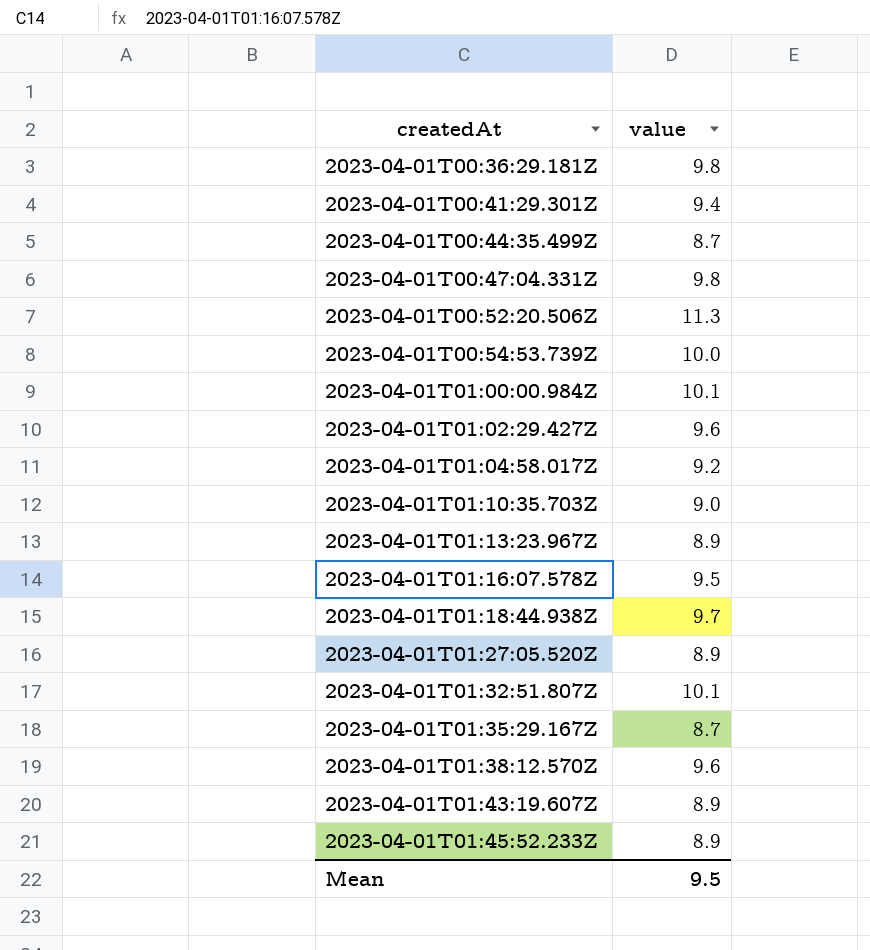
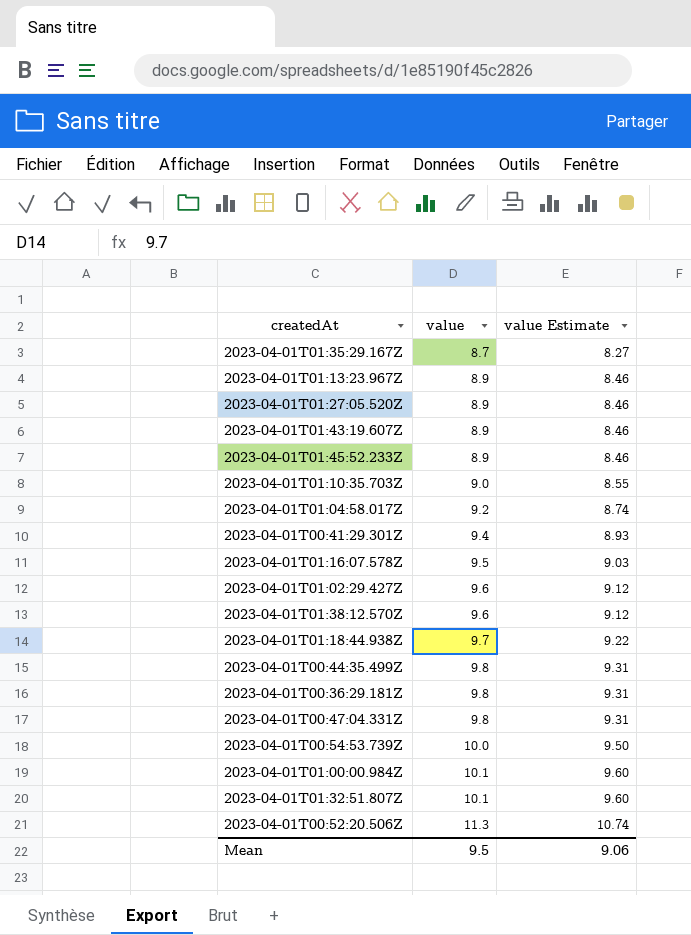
row order: createdAt ascending -> value ascending
column value Estimate | formula: none -> [value] * 0.95
2023-04-01T00:44:35.499Z | value: 8.7 -> 9.8

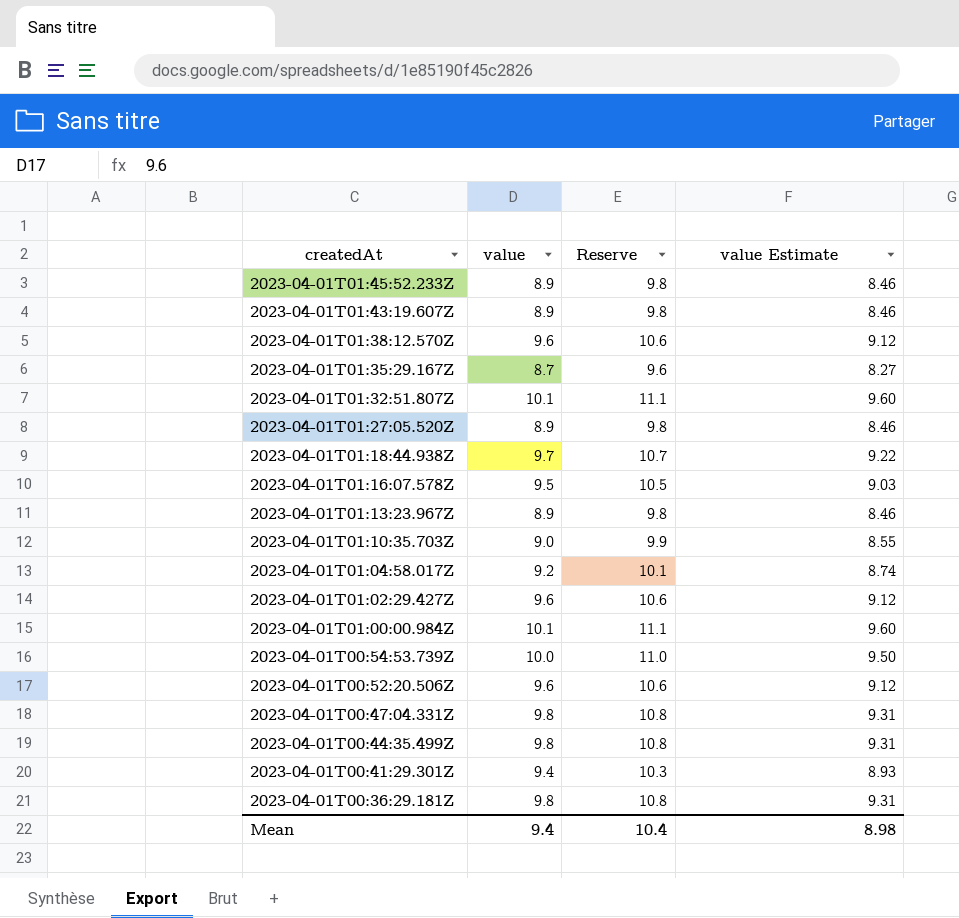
row order: value ascending -> createdAt descending
column Reserve | formula: none -> [value] * 1.1
2023-04-01T00:52:20.506Z | value: 11.3 -> 9.6
2023-04-01T00:52:20.506Z | value Estimate: 10.74 -> 9.12
Mean | value: 9.5 -> 9.4
Mean | value Estimate: 9.06 -> 8.98

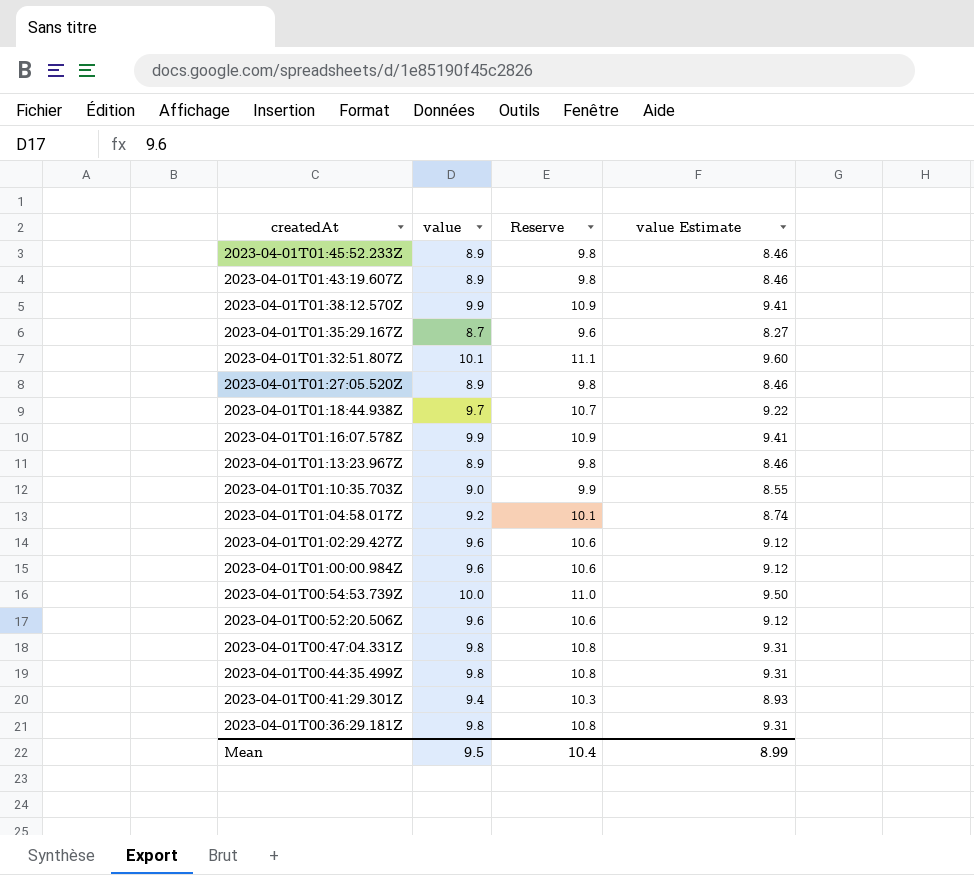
2023-04-01T01:38:12.570Z | value: 9.6 -> 9.9
2023-04-01T01:38:12.570Z | Reserve: 10.6 -> 10.9
2023-04-01T01:38:12.570Z | value Estimate: 9.12 -> 9.41
2023-04-01T01:16:07.578Z | value: 9.5 -> 9.9
2023-04-01T01:16:07.578Z | Reserve: 10.5 -> 10.9
2023-04-01T01:16:07.578Z | value Estimate: 9.03 -> 9.41
2023-04-01T01:00:00.984Z | value: 10.1 -> 9.6
2023-04-01T01:00:00.984Z | Reserve: 11.1 -> 10.6
2023-04-01T01:00:00.984Z | value Estimate: 9.60 -> 9.12
Mean | value: 9.4 -> 9.5
Mean | value Estimate: 8.98 -> 8.99

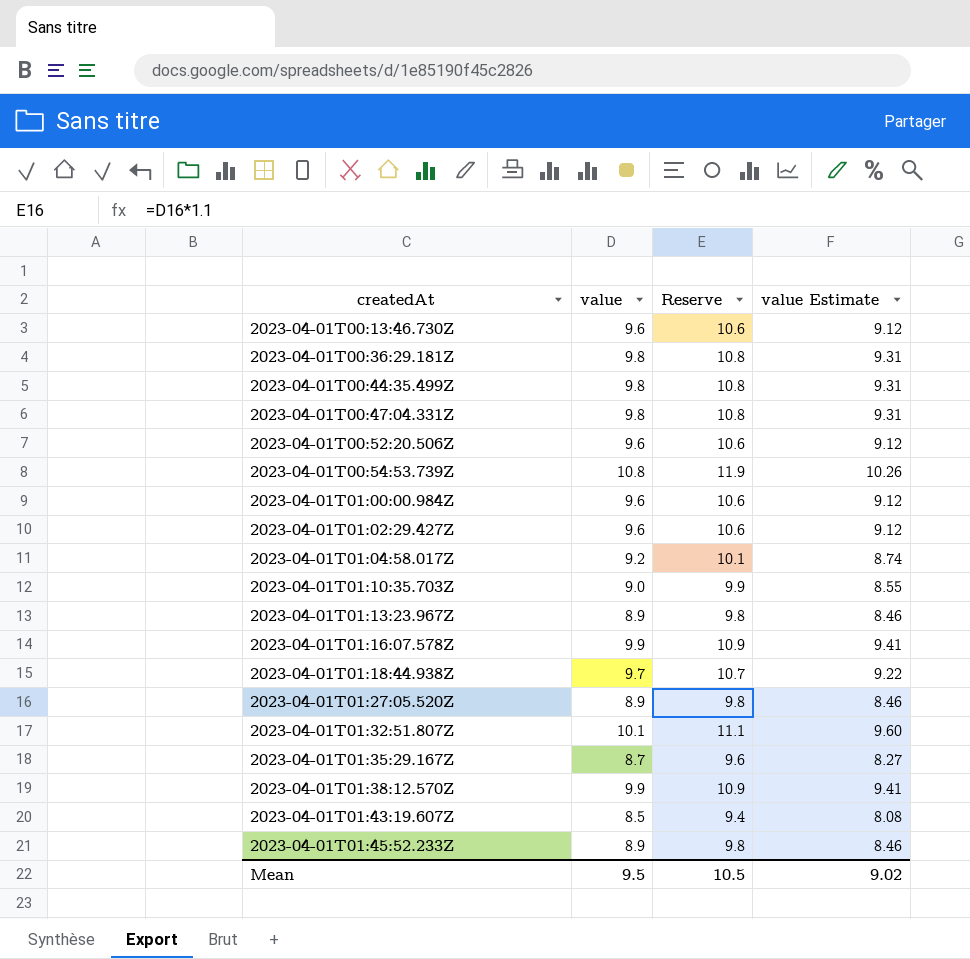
row order: createdAt descending -> createdAt ascending
row 2023-04-01T00:41:29.301Z: 9.4 | 10.3 | 8.93 -> none
row 2023-04-01T00:13:46.730Z: none -> 9.6 | 10.6 | 9.12
2023-04-01T00:54:53.739Z | value: 10.0 -> 10.8
2023-04-01T00:54:53.739Z | Reserve: 11.0 -> 11.9
2023-04-01T00:54:53.739Z | value Estimate: 9.50 -> 10.26
2023-04-01T01:43:19.607Z | value: 8.9 -> 8.5
2023-04-01T01:43:19.607Z | Reserve: 9.8 -> 9.4
2023-04-01T01:43:19.607Z | value Estimate: 8.46 -> 8.08
Mean | Reserve: 10.4 -> 10.5
Mean | value Estimate: 8.99 -> 9.02

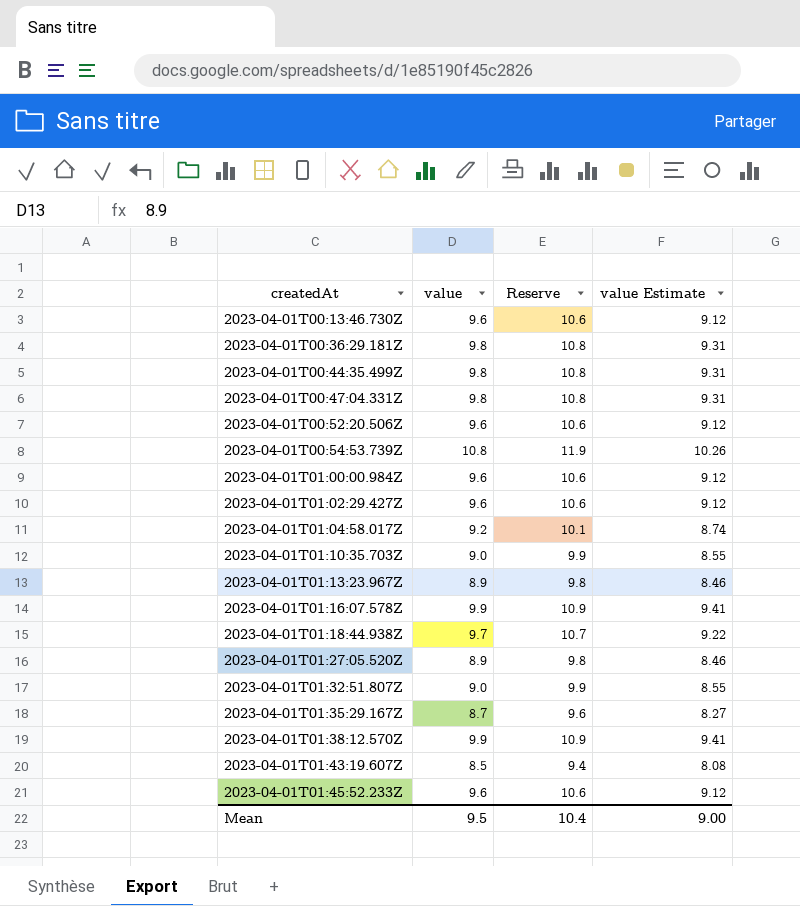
2023-04-01T01:32:51.807Z | value: 10.1 -> 9.0
2023-04-01T01:32:51.807Z | Reserve: 11.1 -> 9.9
2023-04-01T01:32:51.807Z | value Estimate: 9.60 -> 8.55
2023-04-01T01:45:52.233Z | value: 8.9 -> 9.6
2023-04-01T01:45:52.233Z | Reserve: 9.8 -> 10.6
2023-04-01T01:45:52.233Z | value Estimate: 8.46 -> 9.12
Mean | Reserve: 10.5 -> 10.4
Mean | value Estimate: 9.02 -> 9.00

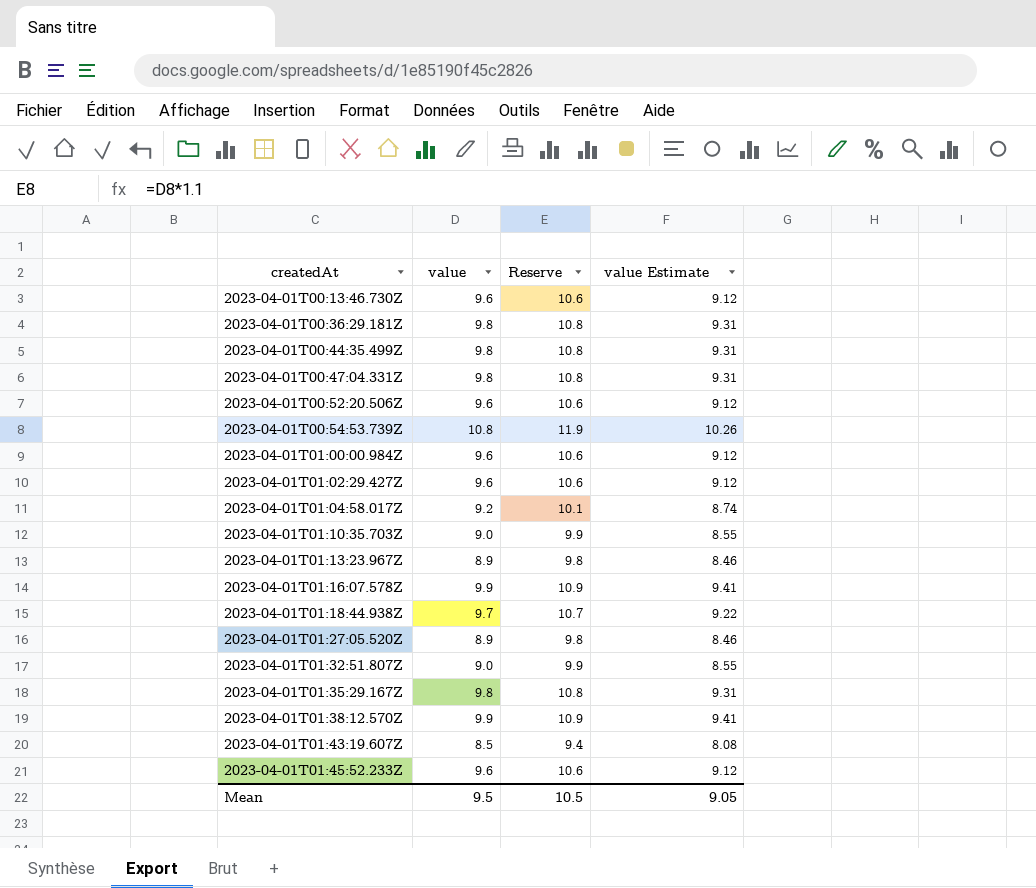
2023-04-01T01:35:29.167Z | value: 8.7 -> 9.8
2023-04-01T01:35:29.167Z | Reserve: 9.6 -> 10.8
2023-04-01T01:35:29.167Z | value Estimate: 8.27 -> 9.31
Mean | Reserve: 10.4 -> 10.5
Mean | value Estimate: 9.00 -> 9.05

